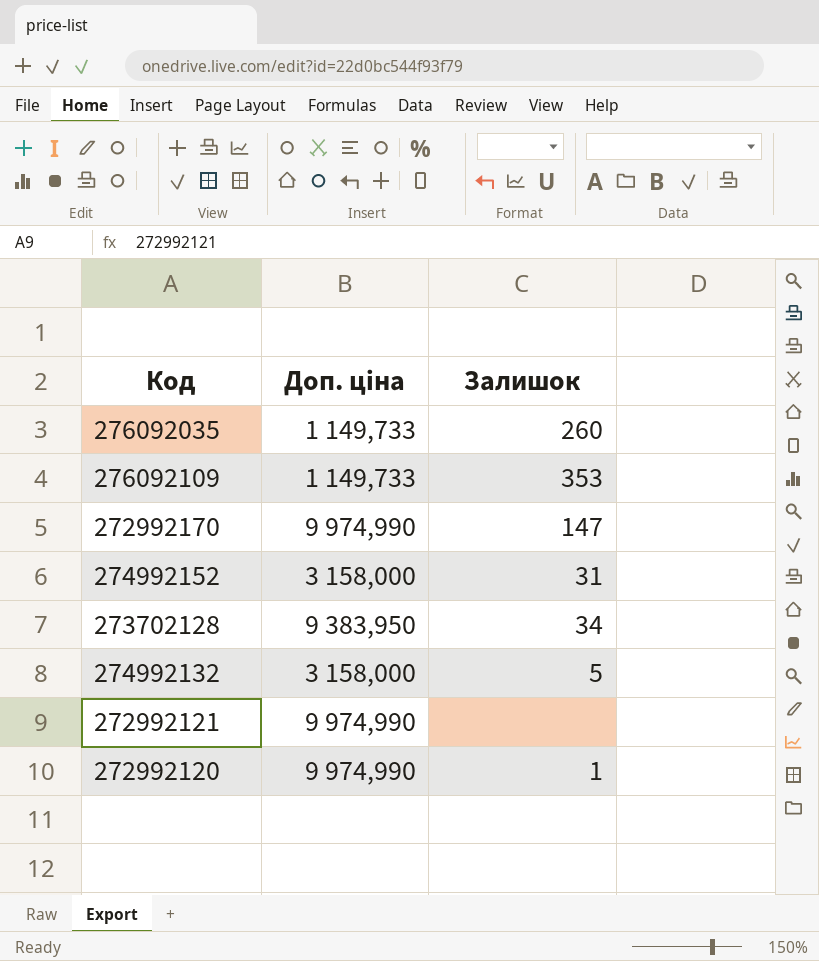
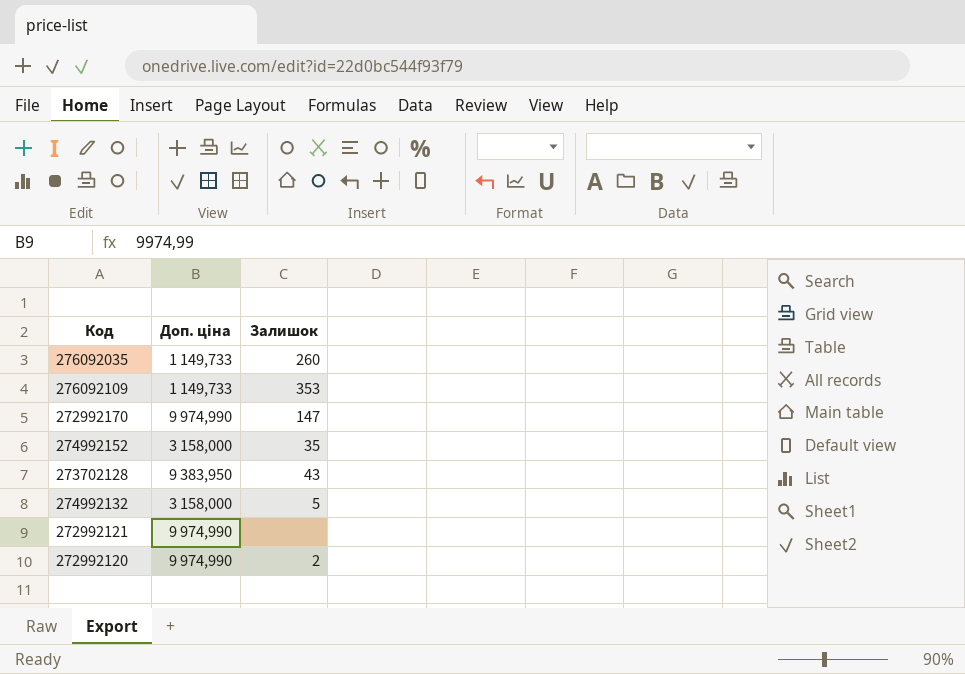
274992152 | Залишок: 31 -> 35
273702128 | Залишок: 34 -> 43
272992120 | Залишок: 1 -> 2

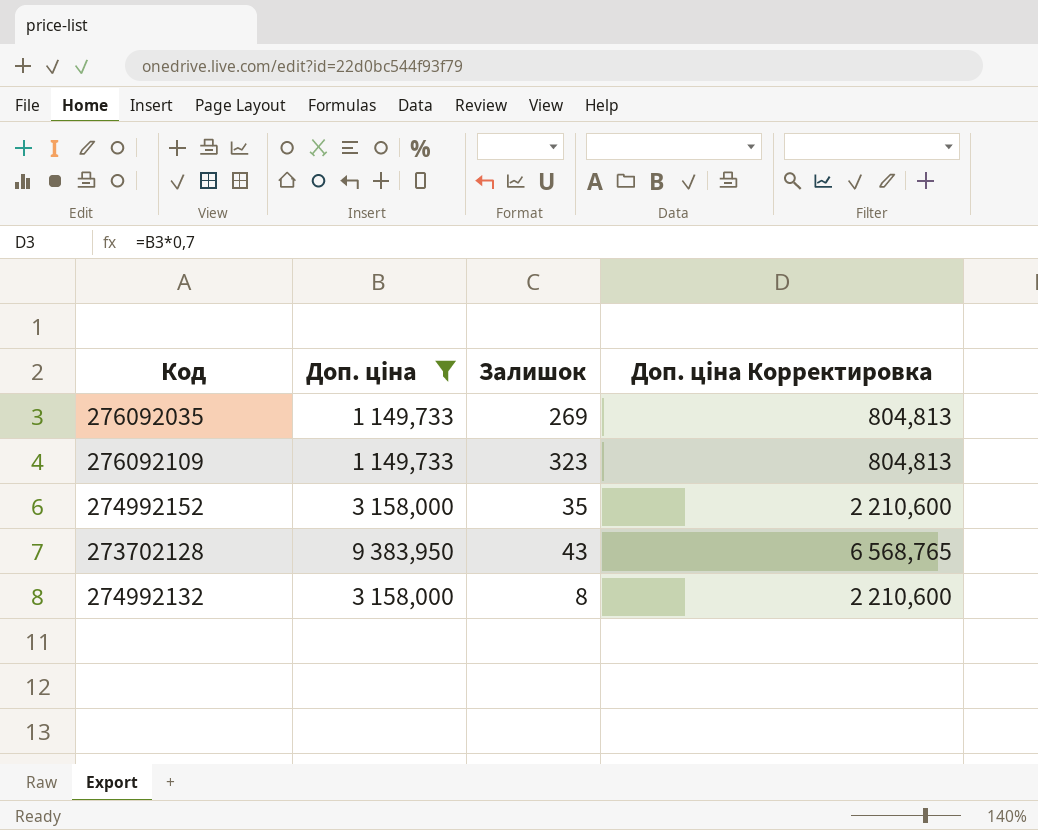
filter: none -> Доп. ціна != 9 974,990
column Доп. ціна Корректировка | formula: none -> [Доп. ціна] * 0,7
276092035 | Залишок: 260 -> 269
276092109 | Залишок: 353 -> 323
274992132 | Залишок: 5 -> 8

